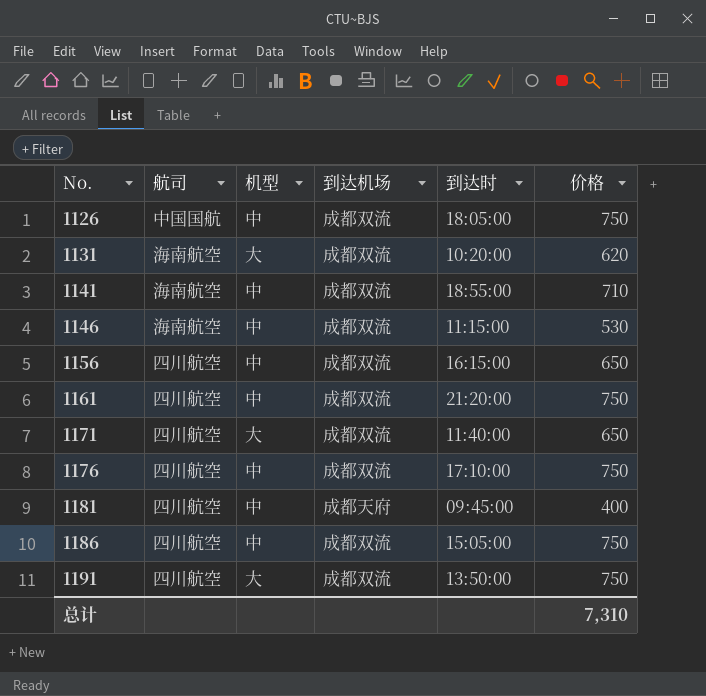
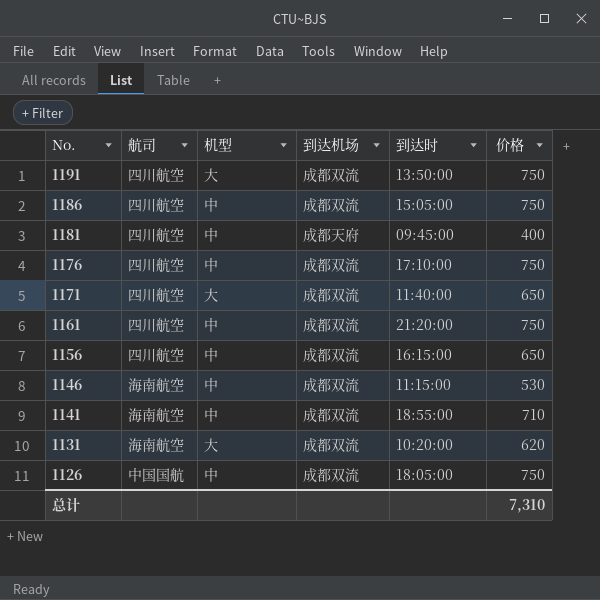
row order: No. ascending -> No. descending

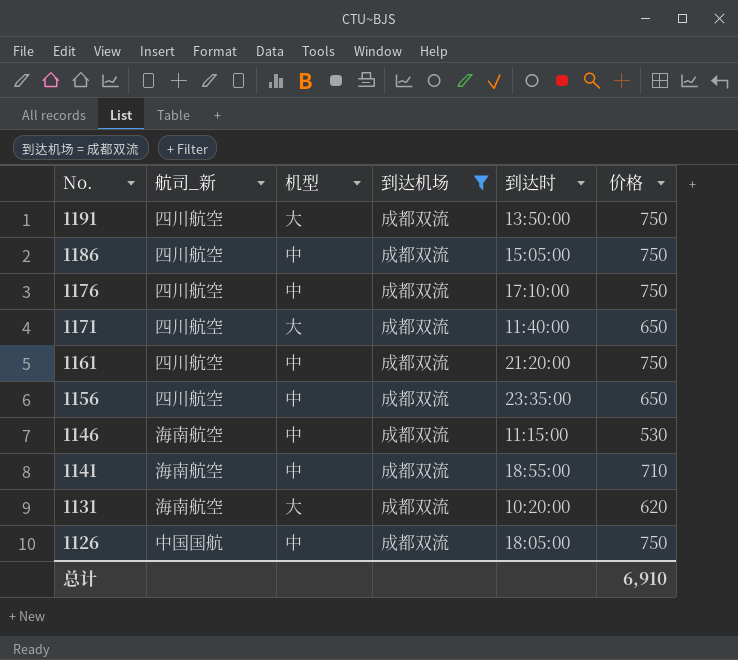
filter: none -> 到达机场 = 成都双流
column name: 航司 -> 航司_新
1156 | 到达时: 16:15:00 -> 23:35:00
总计 | 价格: 7,310 -> 6,910

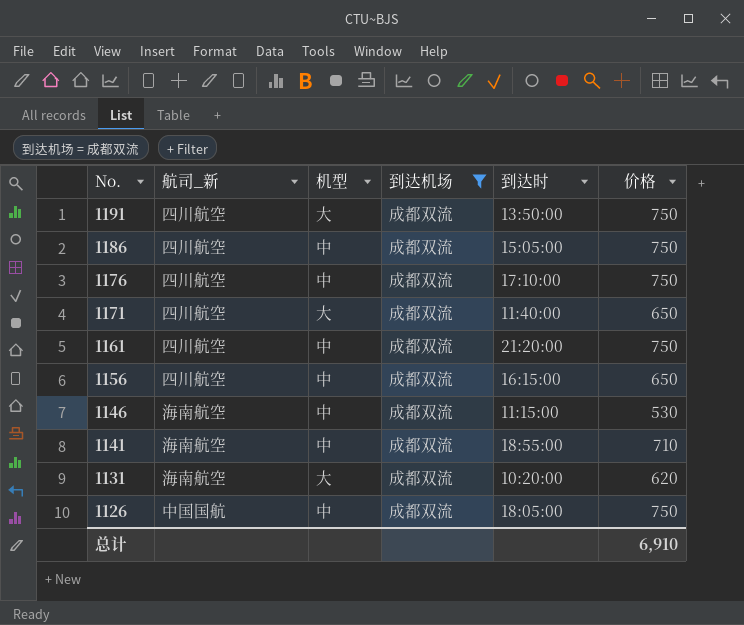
1156 | 到达时: 23:35:00 -> 16:15:00

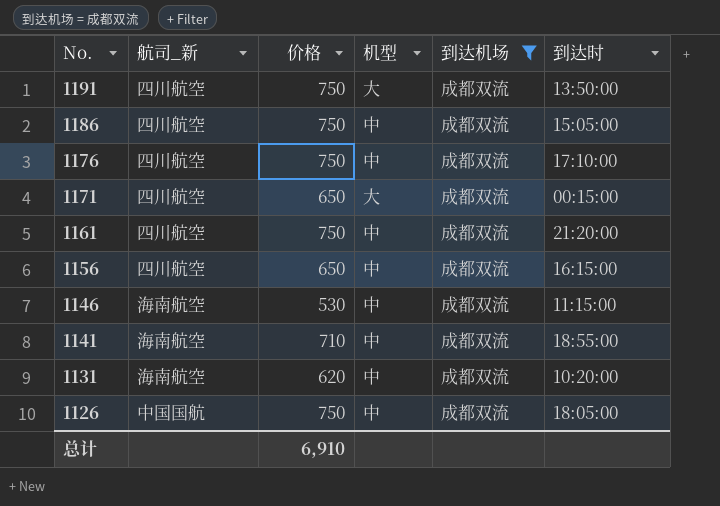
column 价格 | position: 6 -> 3
1171 | 到达时: 11:40:00 -> 00:15:00
1131 | 机型: 大 -> 中

